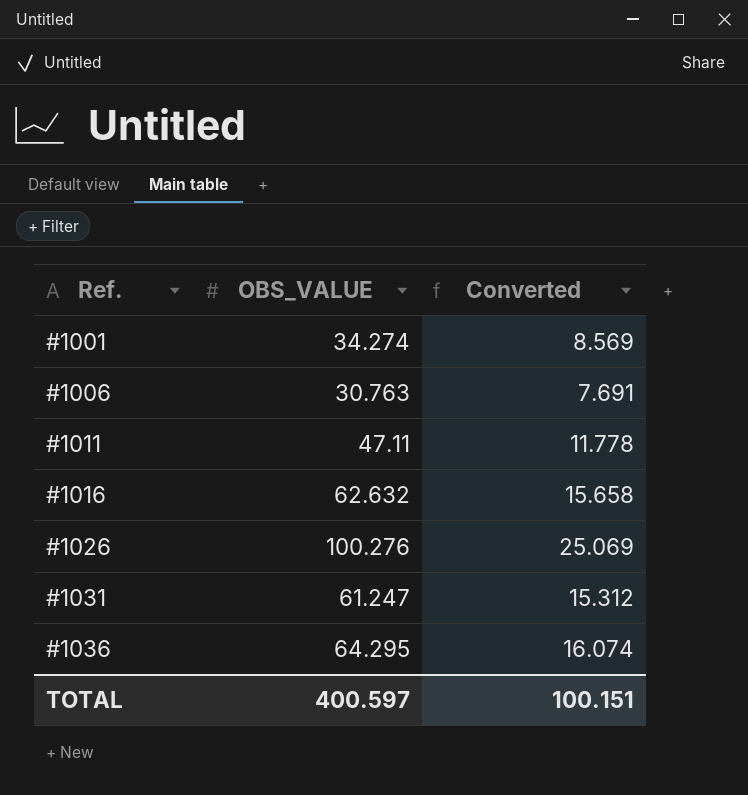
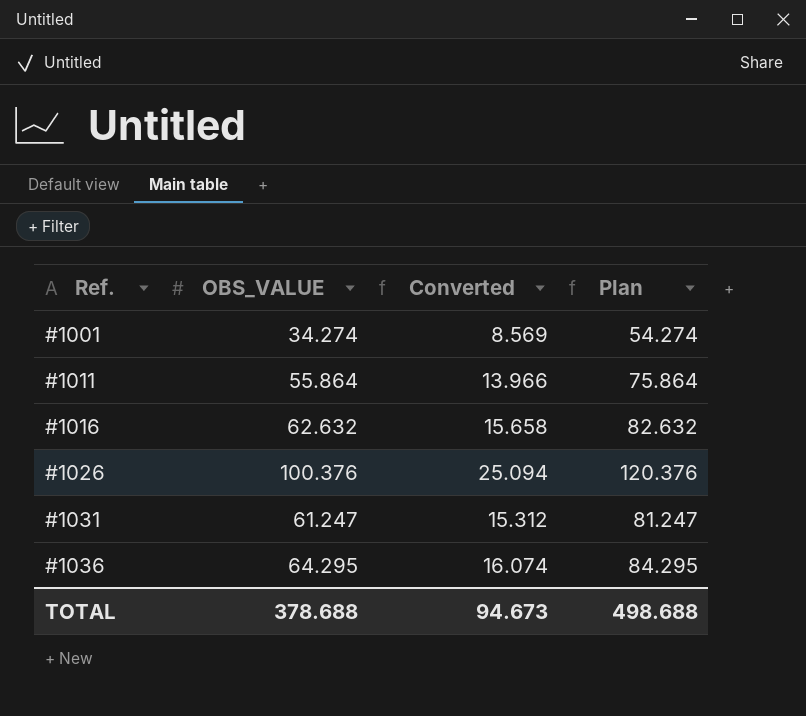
column Plan | formula: none -> [OBS_VALUE] + 20
row #1006: 30.763 | 7.691 -> none
#1011 | OBS_VALUE: 47.11 -> 55.864
#1011 | Converted: 11.778 -> 13.966
#1026 | OBS_VALUE: 100.276 -> 100.376
#1026 | Converted: 25.069 -> 25.094
TOTAL | OBS_VALUE: 400.597 -> 378.688
TOTAL | Converted: 100.151 -> 94.673

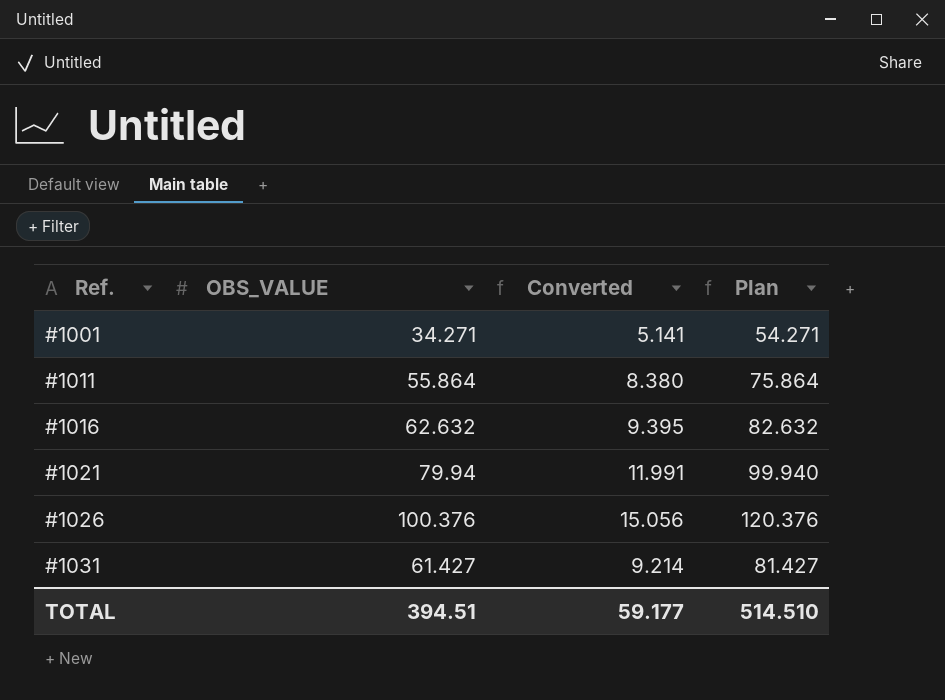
column Converted | formula: [OBS_VALUE] * 0.25 -> [OBS_VALUE] * 0.15
row #1036: 64.295 | 16.074 | 84.295 -> none
#1001 | OBS_VALUE: 34.274 -> 34.271
#1001 | Plan: 54.274 -> 54.271
row #1021: none -> 79.94 | 11.991 | 99.940
#1031 | OBS_VALUE: 61.247 -> 61.427
#1031 | Plan: 81.247 -> 81.427
TOTAL | OBS_VALUE: 378.688 -> 394.51
TOTAL | Converted: 94.673 -> 59.177
TOTAL | Plan: 498.688 -> 514.510

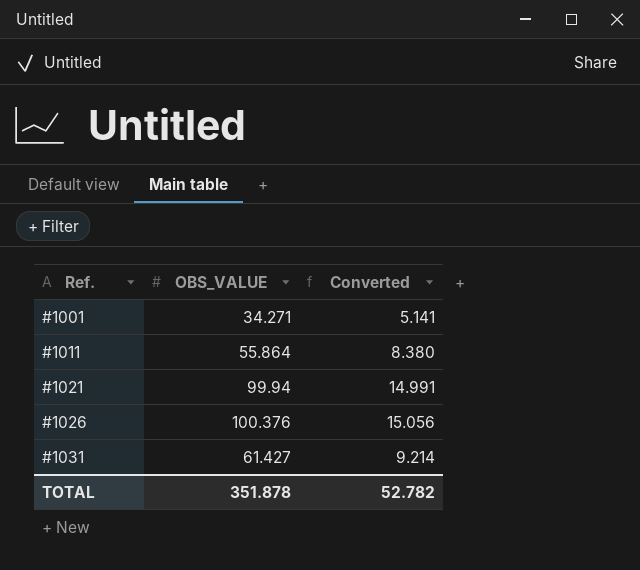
column Plan | formula: [OBS_VALUE] + 20 -> none
row #1016: 62.632 | 9.395 | 82.632 -> none
#1021 | OBS_VALUE: 79.94 -> 99.94
#1021 | Converted: 11.991 -> 14.991
TOTAL | OBS_VALUE: 394.51 -> 351.878
TOTAL | Converted: 59.177 -> 52.782

